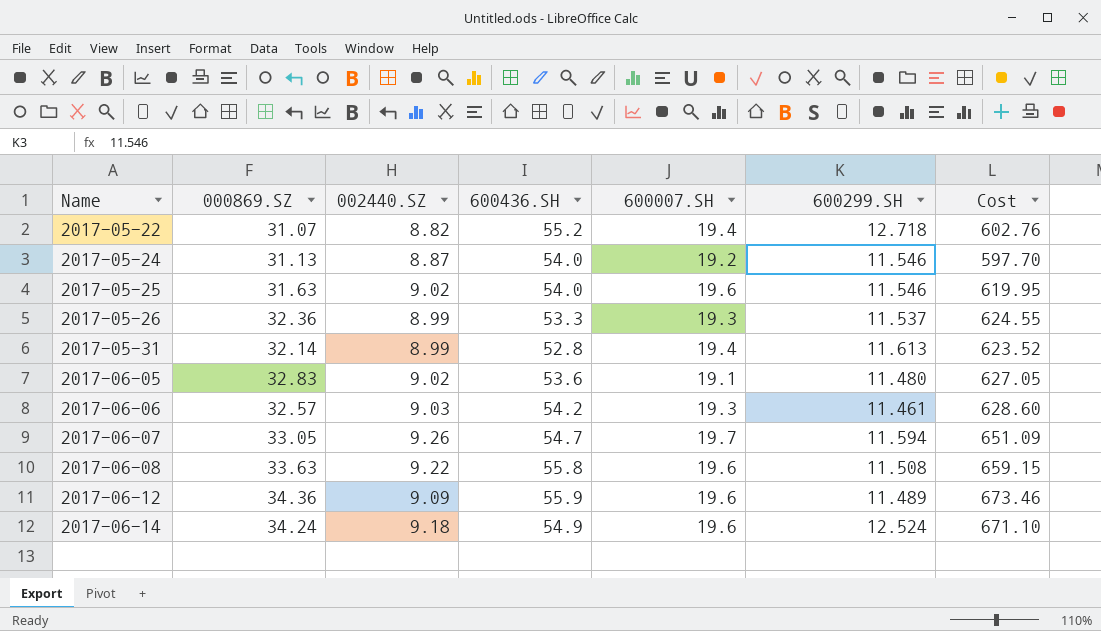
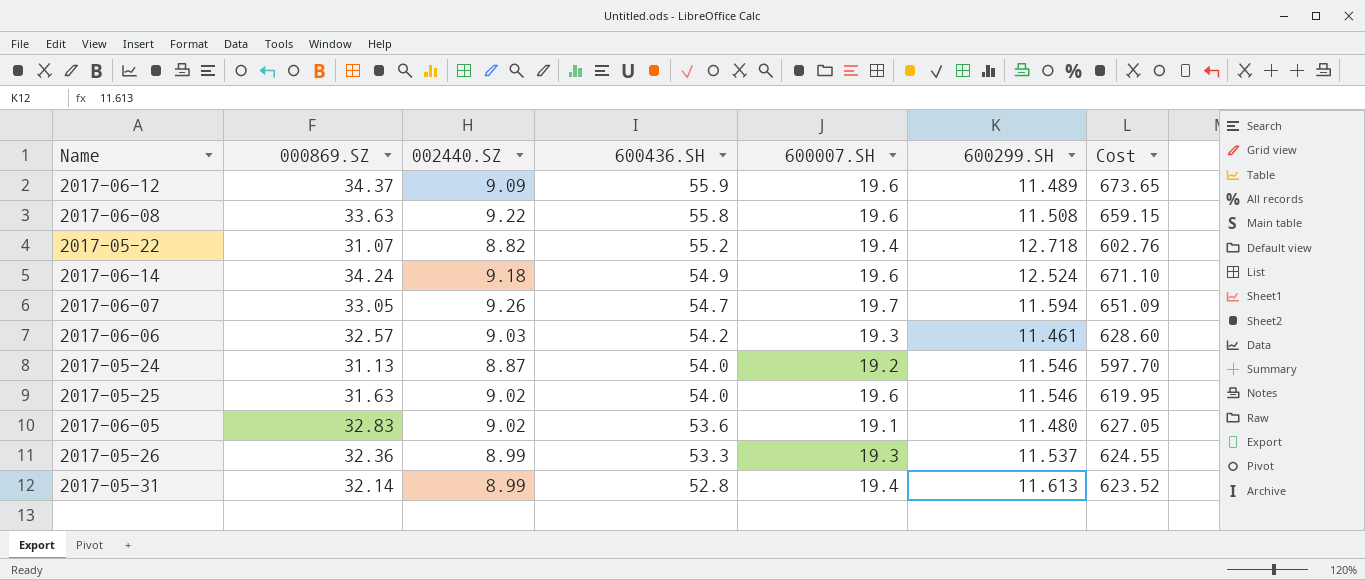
row order: Name ascending -> 600436.SH descending
2017-06-12 | 000869.SZ: 34.36 -> 34.37
2017-06-12 | Cost: 673.46 -> 673.65

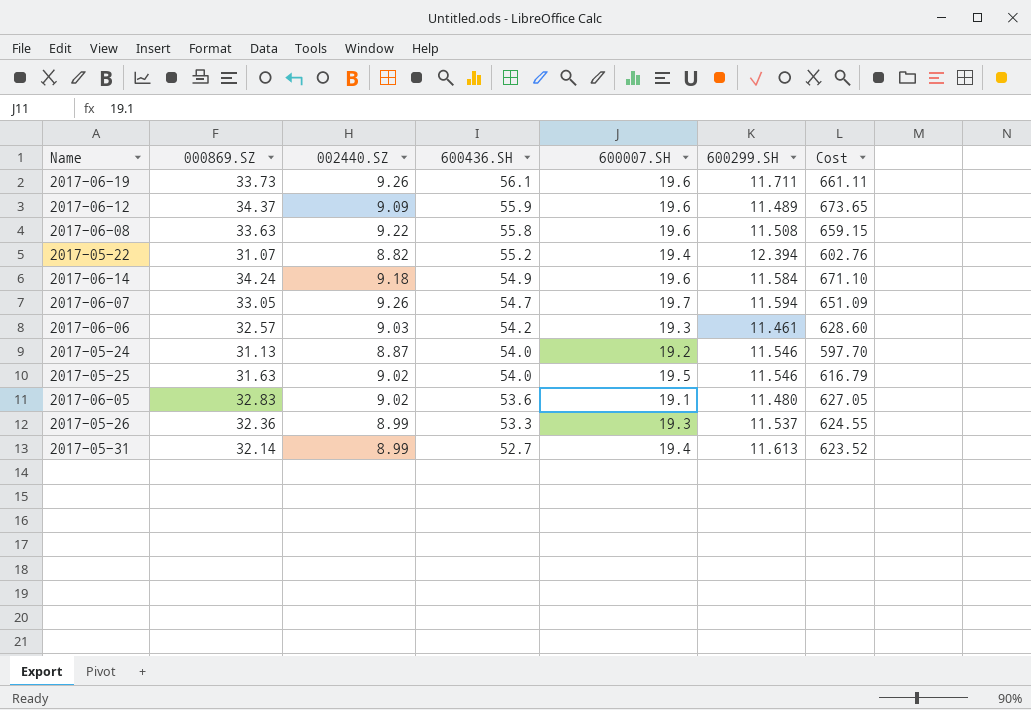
row 2017-06-19: none -> 33.73 | 9.26 | 56.1 | 19.6 | 11.711 | 661.11
2017-05-22 | 600299.SH: 12.718 -> 12.394
2017-06-14 | 600299.SH: 12.524 -> 11.584
2017-05-25 | 600007.SH: 19.6 -> 19.5
2017-05-25 | Cost: 619.95 -> 616.79
2017-05-31 | 600436.SH: 52.8 -> 52.7

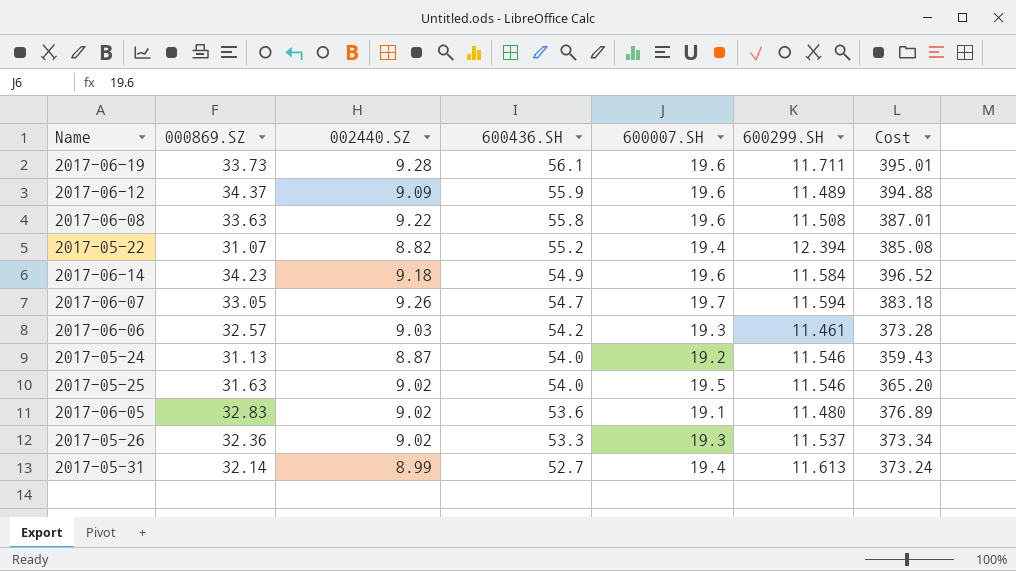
column Cost | formula: [000869.SZ] * [600007.SH] -> [000869.SZ] * [600299.SH]
2017-06-19 | 002440.SZ: 9.26 -> 9.28
2017-06-14 | 000869.SZ: 34.24 -> 34.23
2017-05-26 | 002440.SZ: 8.99 -> 9.02

